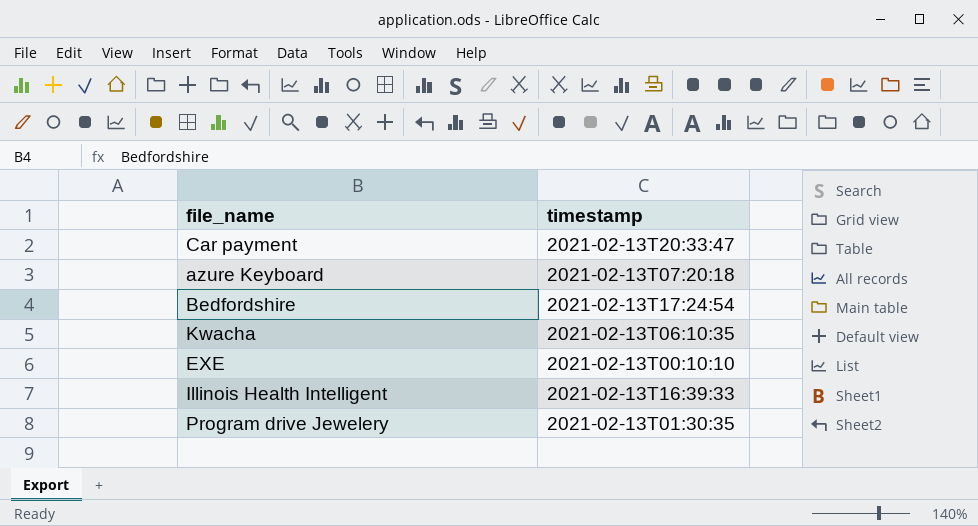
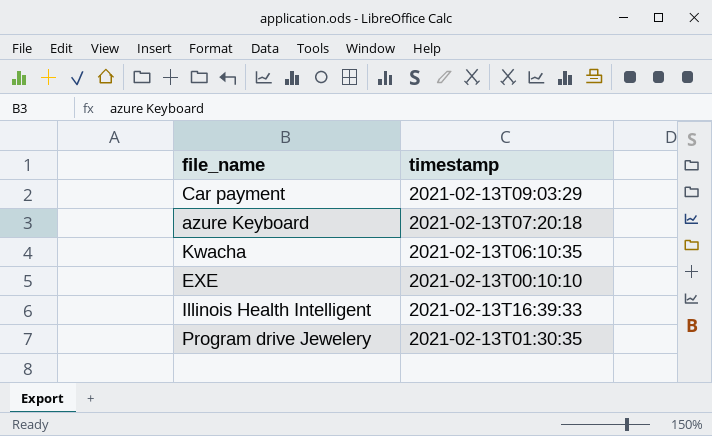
row Bedfordshire: 2021-02-13T17:24:54 -> none
Car payment | timestamp: 2021-02-13T20:33:47 -> 2021-02-13T09:03:29

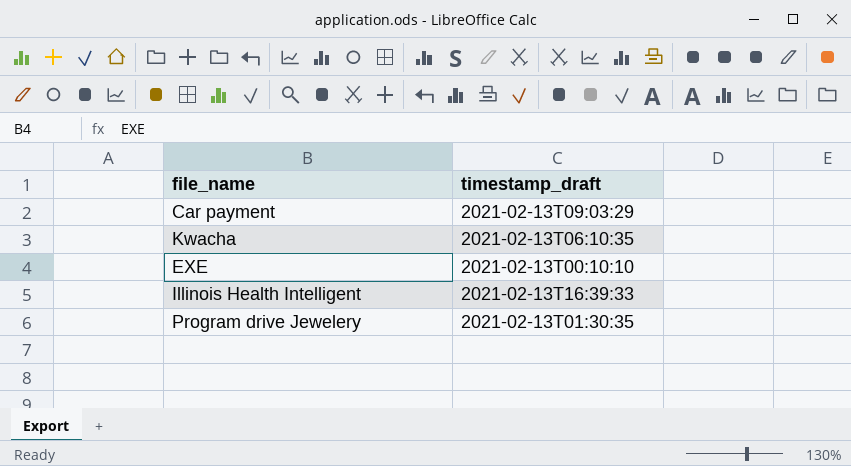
column name: timestamp -> timestamp_draft
row azure Keyboard: 2021-02-13T07:20:18 -> none

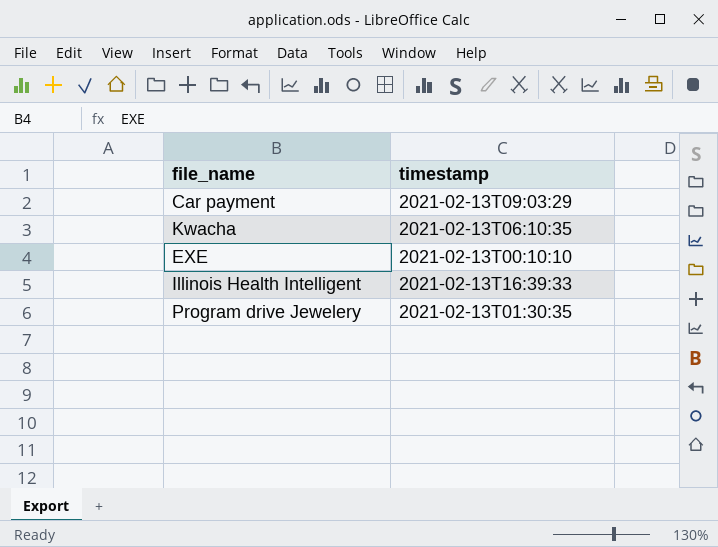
column name: timestamp_draft -> timestamp

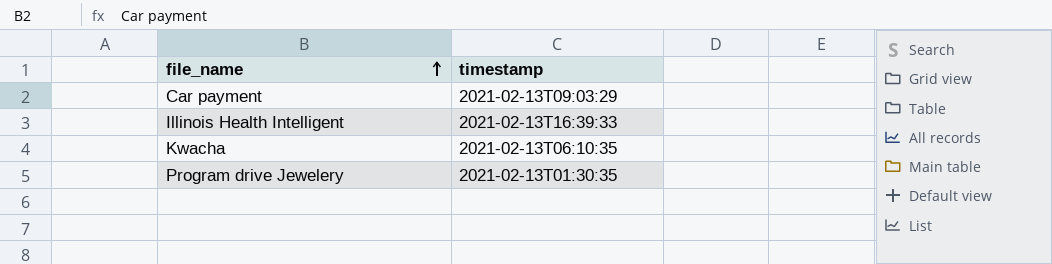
row order: none -> file_name ascending
row EXE: 2021-02-13T00:10:10 -> none

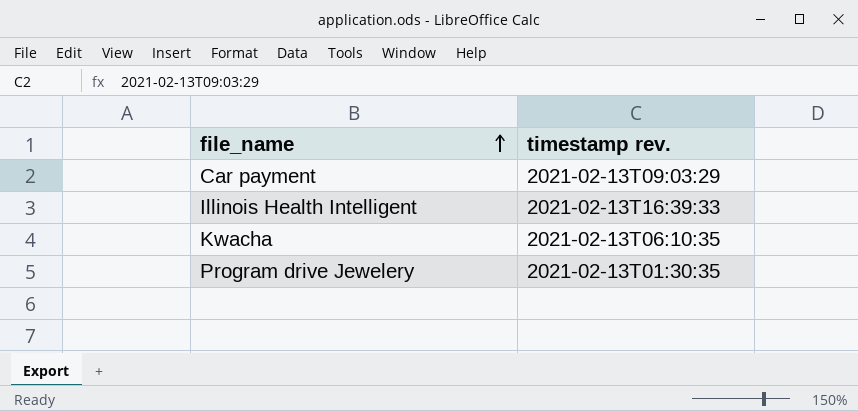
column name: timestamp -> timestamp rev.

